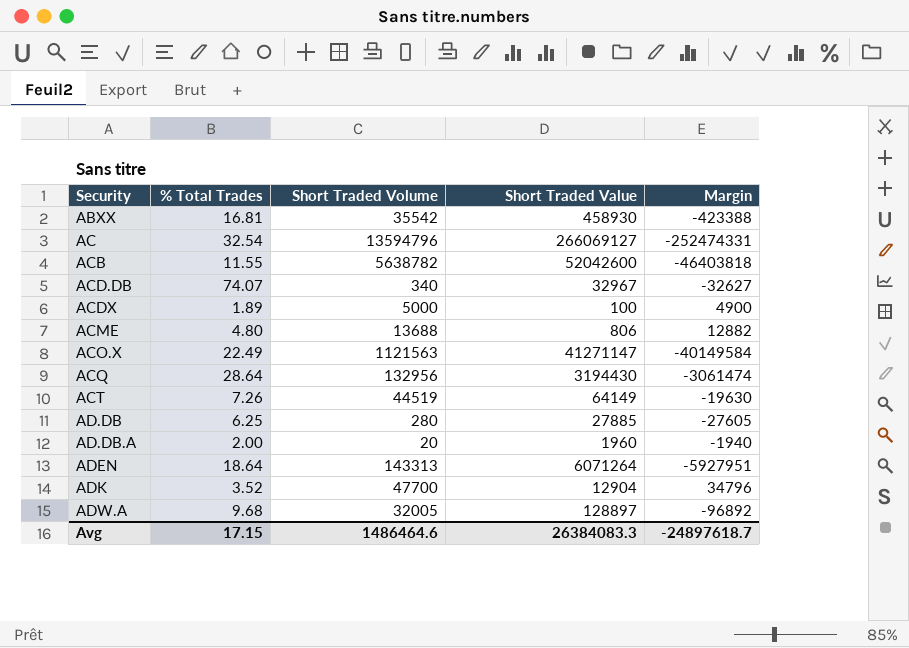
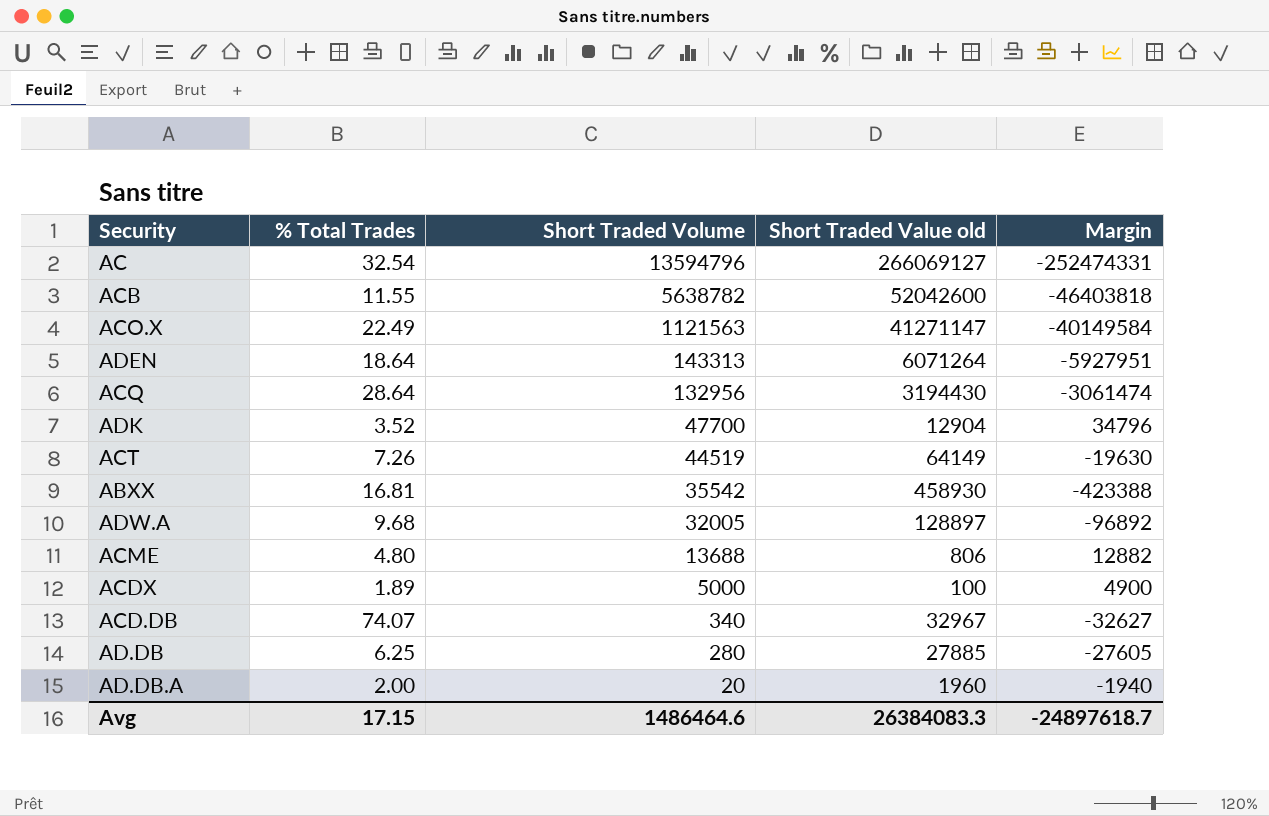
row order: Security ascending -> Short Traded Volume descending
column name: Short Traded Value -> Short Traded Value old

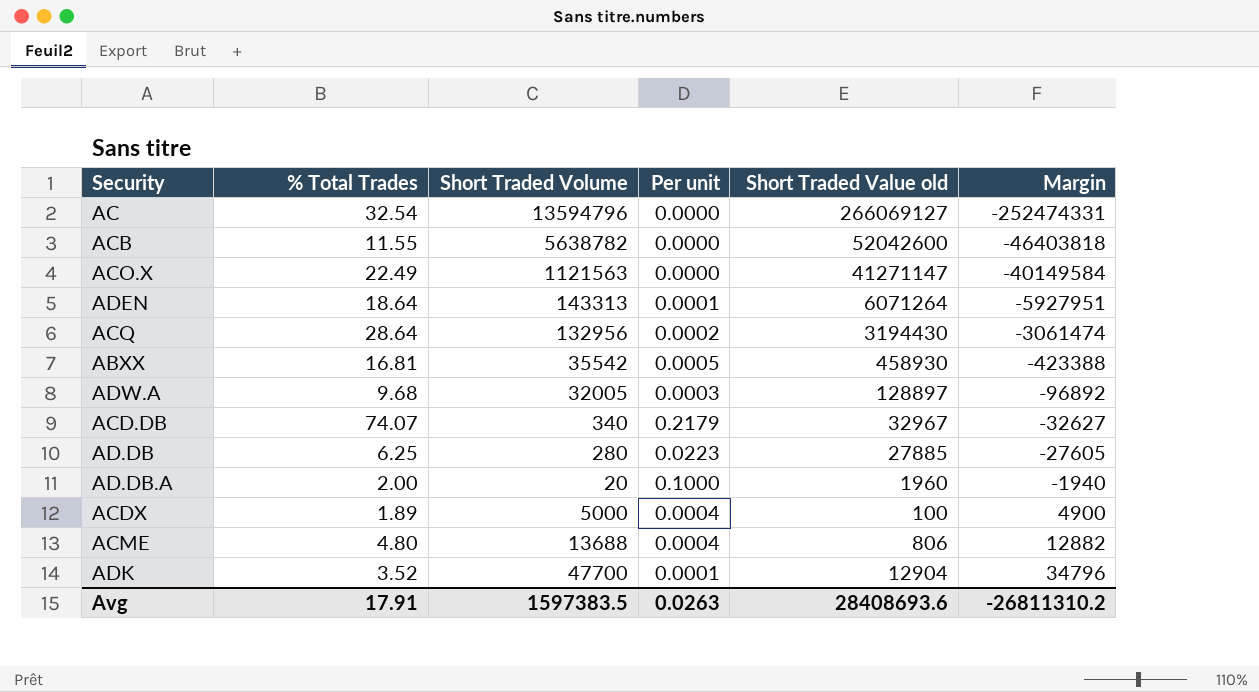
row order: Short Traded Volume descending -> Margin ascending
column Per unit | formula: none -> [% Total Trades] / [Short Traded Volume]
row ACT: 7.26 | 44519 | 64149 | -19630 -> none
Avg | % Total Trades: 17.15 -> 17.91
Avg | Short Traded Volume: 1486464.6 -> 1597383.5
Avg | Short Traded Value old: 26384083.3 -> 28408693.6
Avg | Margin: -24897618.7 -> -26811310.2

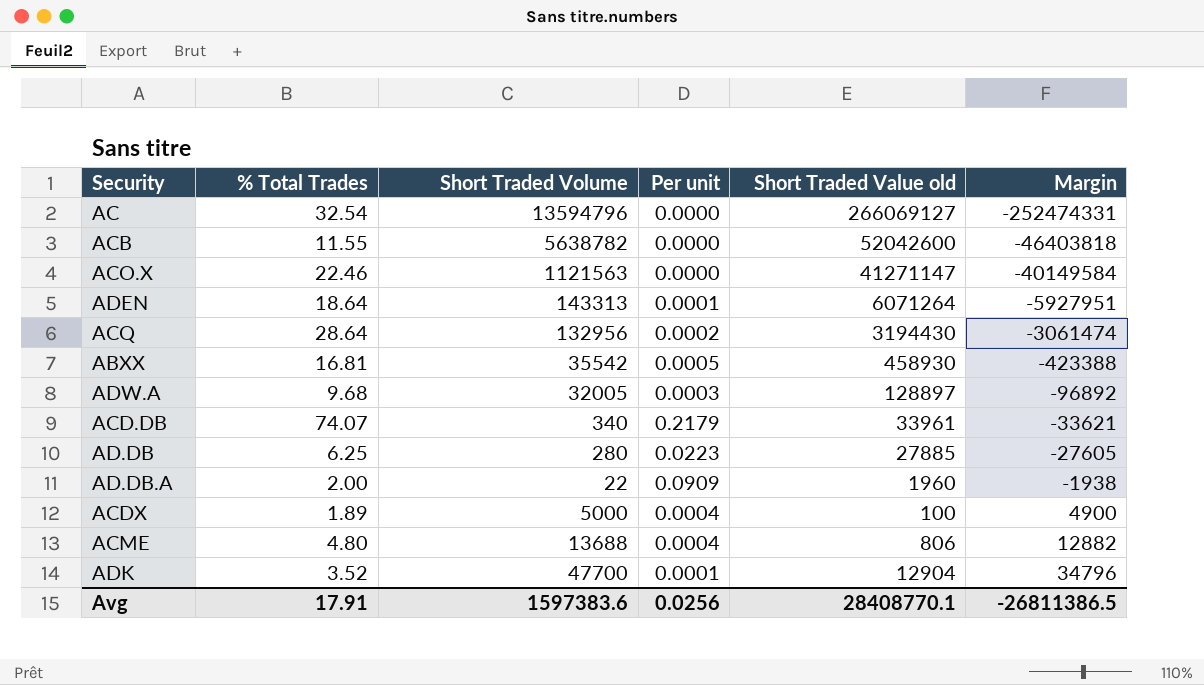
ACO.X | % Total Trades: 22.49 -> 22.46
ACD.DB | Short Traded Value old: 32967 -> 33961
ACD.DB | Margin: -32627 -> -33621
AD.DB.A | Short Traded Volume: 20 -> 22
AD.DB.A | Per unit: 0.1000 -> 0.0909
AD.DB.A | Margin: -1940 -> -1938
Avg | Short Traded Volume: 1597383.5 -> 1597383.6
Avg | Per unit: 0.0263 -> 0.0256
Avg | Short Traded Value old: 28408693.6 -> 28408770.1
Avg | Margin: -26811310.2 -> -26811386.5

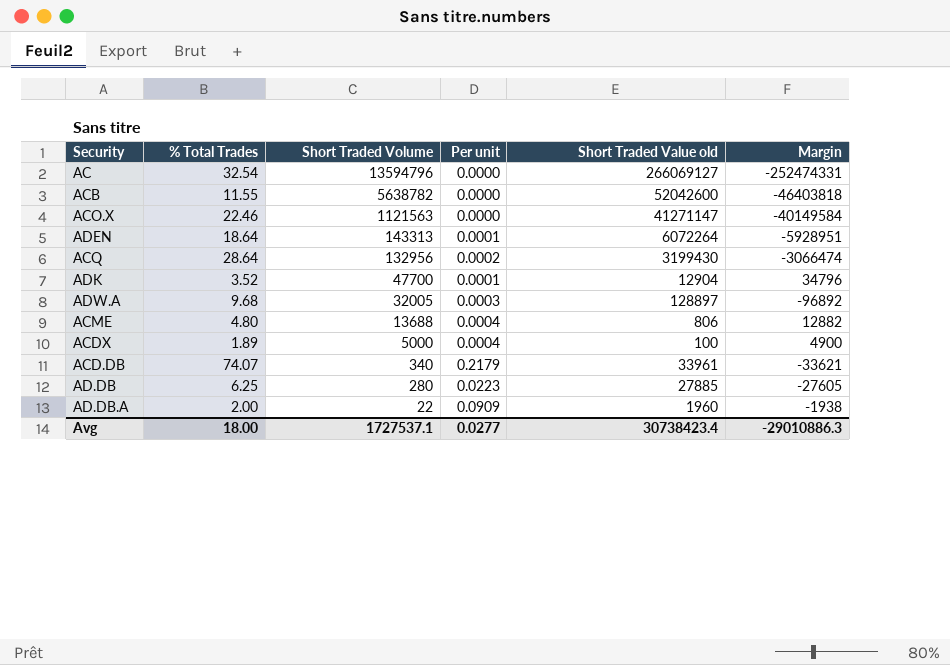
row order: Margin ascending -> Short Traded Volume descending
row ABXX: 16.81 | 35542 | 0.0005 | 458930 | -423388 -> none
ADEN | Short Traded Value old: 6071264 -> 6072264
ADEN | Margin: -5927951 -> -5928951
ACQ | Short Traded Value old: 3194430 -> 3199430
ACQ | Margin: -3061474 -> -3066474
Avg | % Total Trades: 17.91 -> 18.00
Avg | Short Traded Volume: 1597383.6 -> 1727537.1
Avg | Per unit: 0.0256 -> 0.0277
Avg | Short Traded Value old: 28408770.1 -> 30738423.4
Avg | Margin: -26811386.5 -> -29010886.3

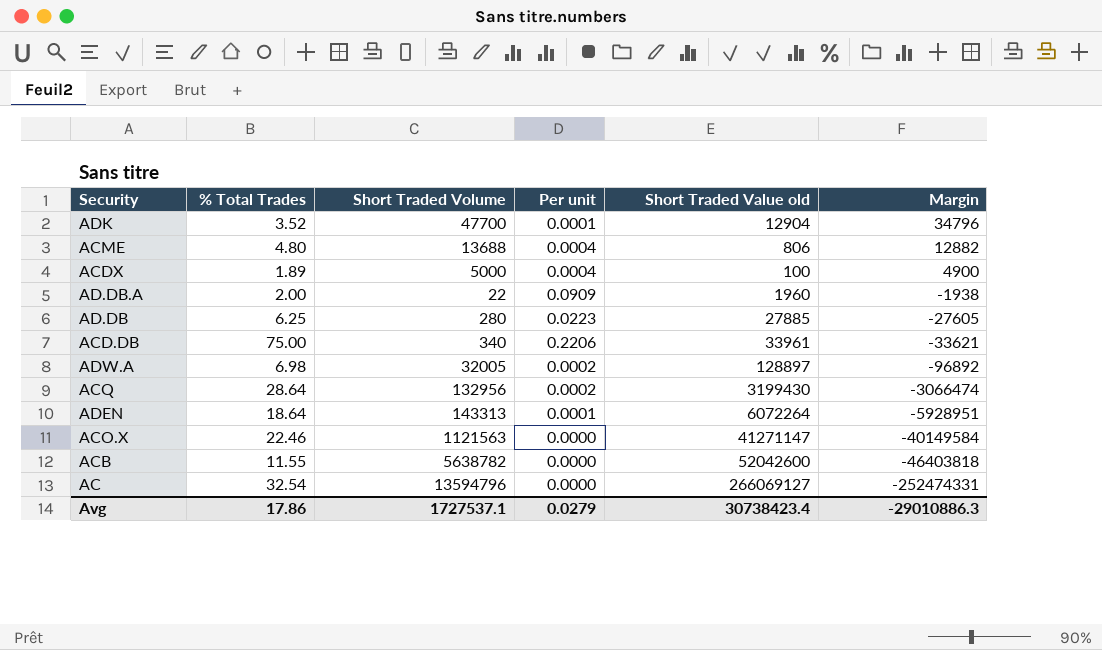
row order: Short Traded Volume descending -> Margin descending
ACD.DB | % Total Trades: 74.07 -> 75.00
ACD.DB | Per unit: 0.2179 -> 0.2206
ADW.A | % Total Trades: 9.68 -> 6.98
ADW.A | Per unit: 0.0003 -> 0.0002
Avg | % Total Trades: 18.00 -> 17.86
Avg | Per unit: 0.0277 -> 0.0279

